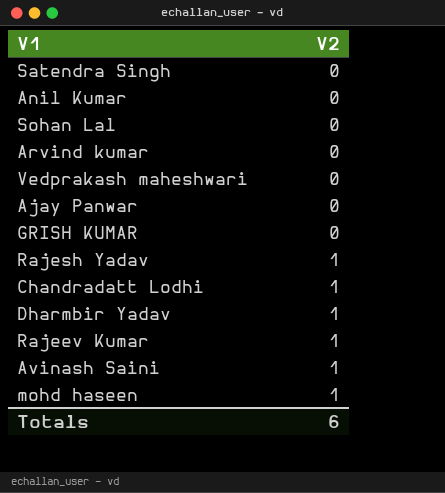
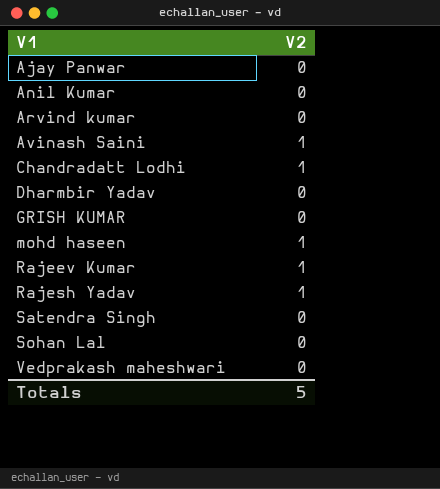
row order: V2 ascending -> V1 ascending
Dharmbir Yadav | V2: 1 -> 0
Totals | V2: 6 -> 5

